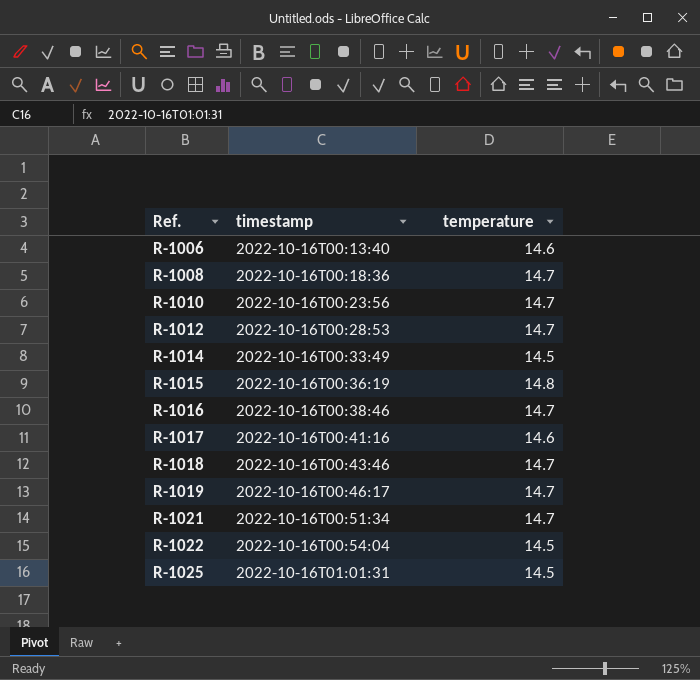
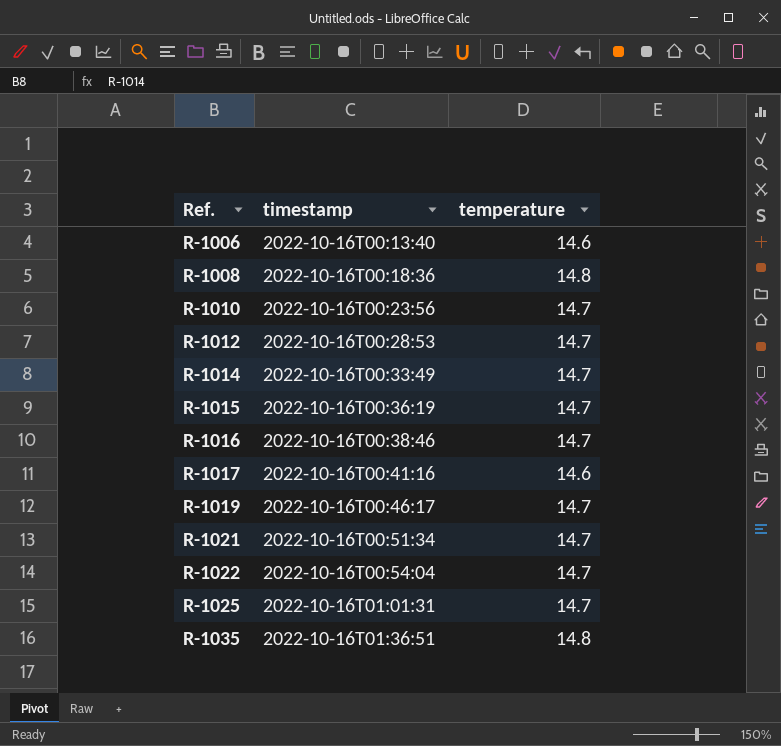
row R-1018: 2022-10-16T00:43:46 | 14.7 -> none
R-1008 | temperature: 14.7 -> 14.8
R-1014 | temperature: 14.5 -> 14.7
R-1015 | temperature: 14.8 -> 14.7
R-1022 | temperature: 14.5 -> 14.7
R-1025 | temperature: 14.5 -> 14.7
row R-1035: none -> 2022-10-16T01:36:51 | 14.8

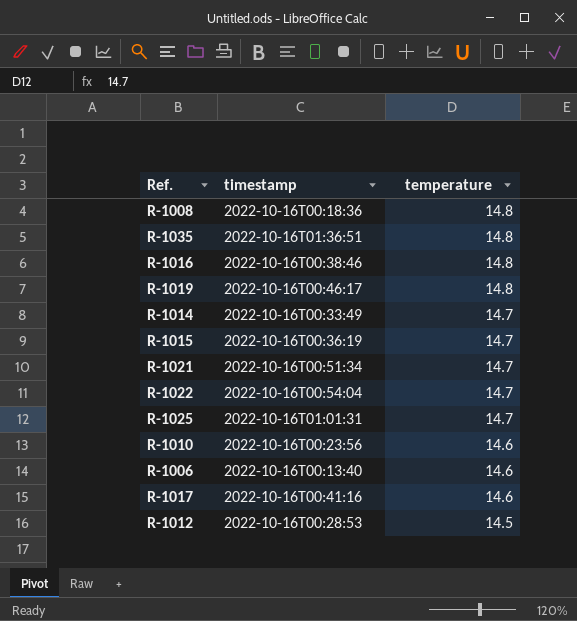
row order: Ref. ascending -> temperature descending
R-1016 | temperature: 14.7 -> 14.8
R-1019 | temperature: 14.7 -> 14.8
R-1010 | temperature: 14.7 -> 14.6
R-1012 | temperature: 14.7 -> 14.5

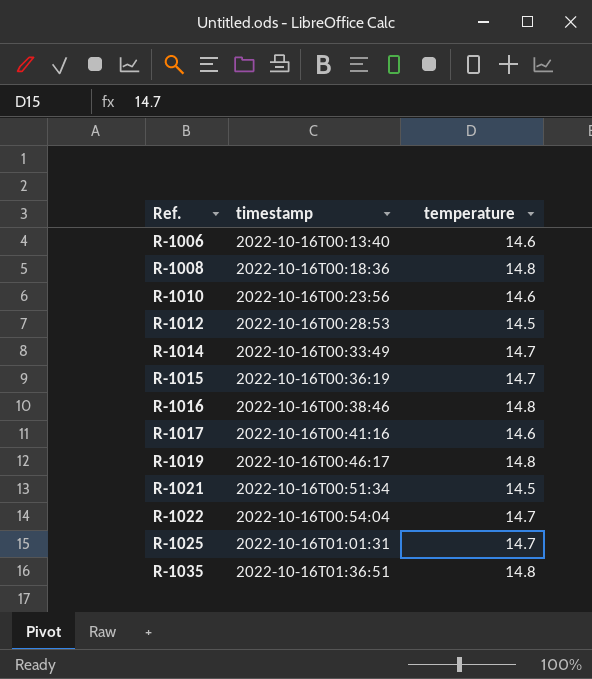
row order: temperature descending -> Ref. ascending
R-1021 | temperature: 14.7 -> 14.5

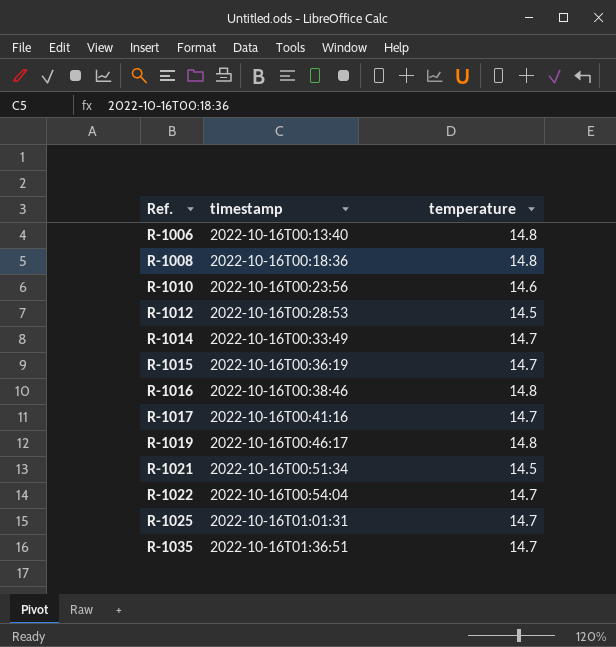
R-1006 | temperature: 14.6 -> 14.8
R-1017 | temperature: 14.6 -> 14.7
R-1035 | temperature: 14.8 -> 14.7

